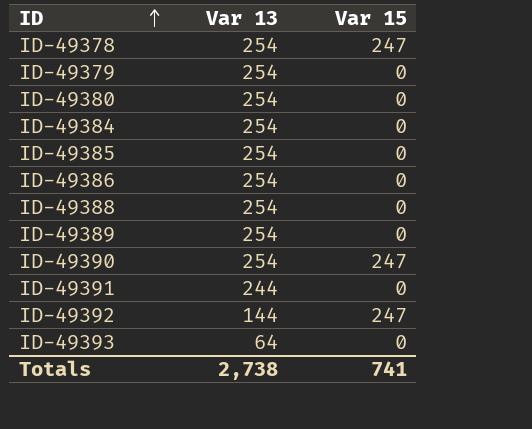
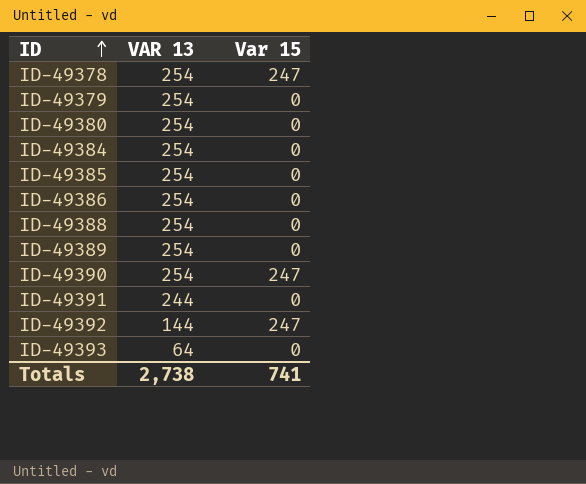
column name: Var 13 -> VAR 13

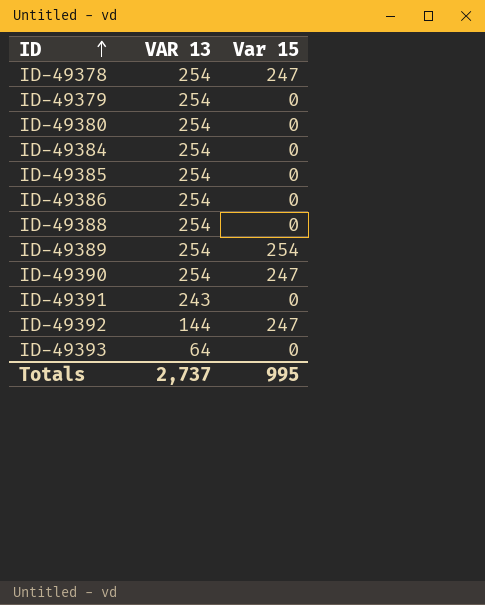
ID-49389 | Var 15: 0 -> 254
ID-49391 | VAR 13: 244 -> 243
Totals | VAR 13: 2,738 -> 2,737
Totals | Var 15: 741 -> 995

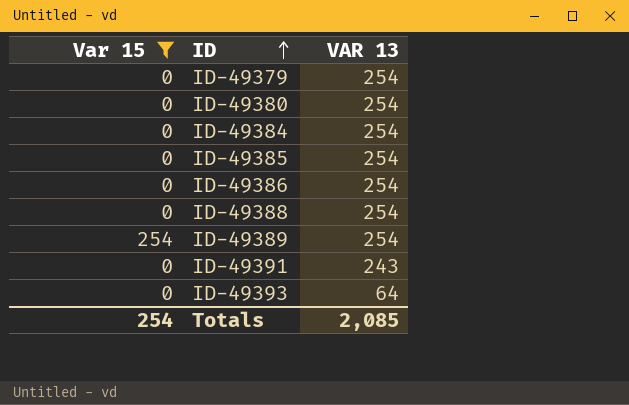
filter: none -> Var 15 != 247
column Var 15 | position: 3 -> 1
Totals | Var 15: 995 -> 254
Totals | VAR 13: 2,737 -> 2,085

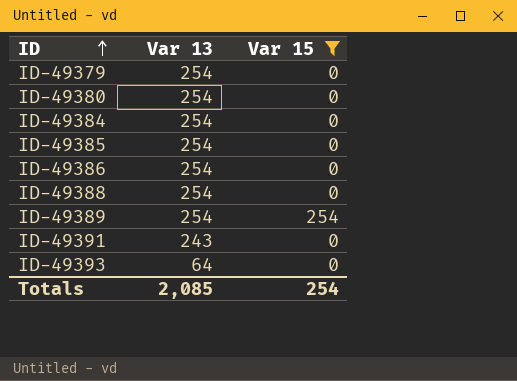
column name: VAR 13 -> Var 13
column Var 15 | position: 1 -> 3

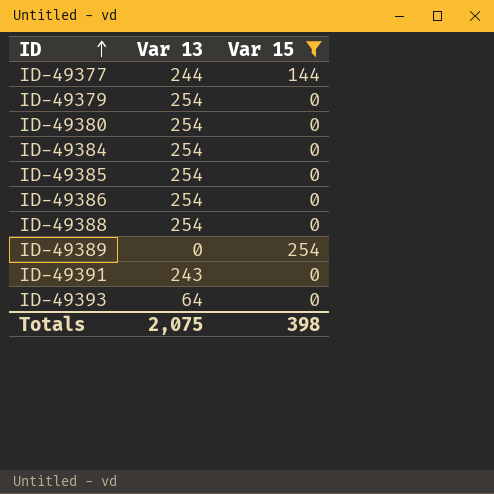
row ID-49377: none -> 244 | 144
ID-49389 | Var 13: 254 -> 0
Totals | Var 13: 2,085 -> 2,075
Totals | Var 15: 254 -> 398

